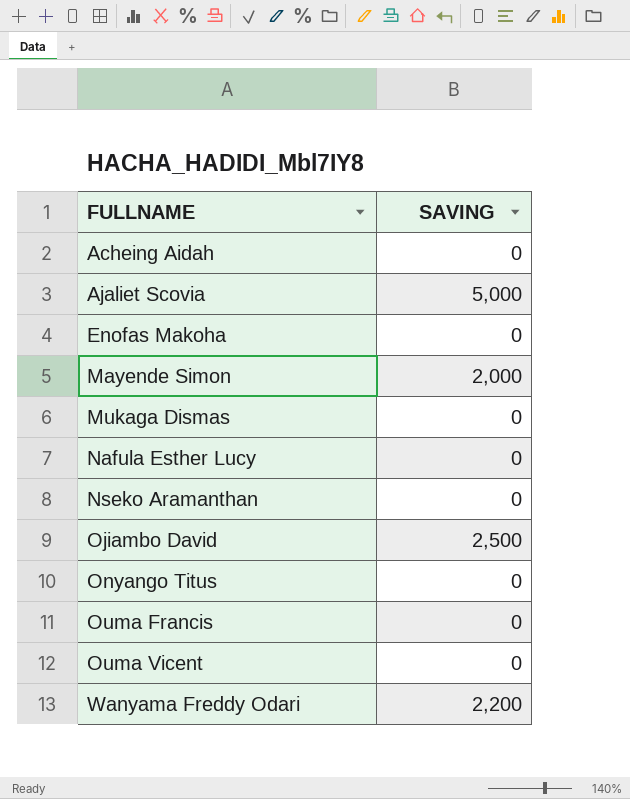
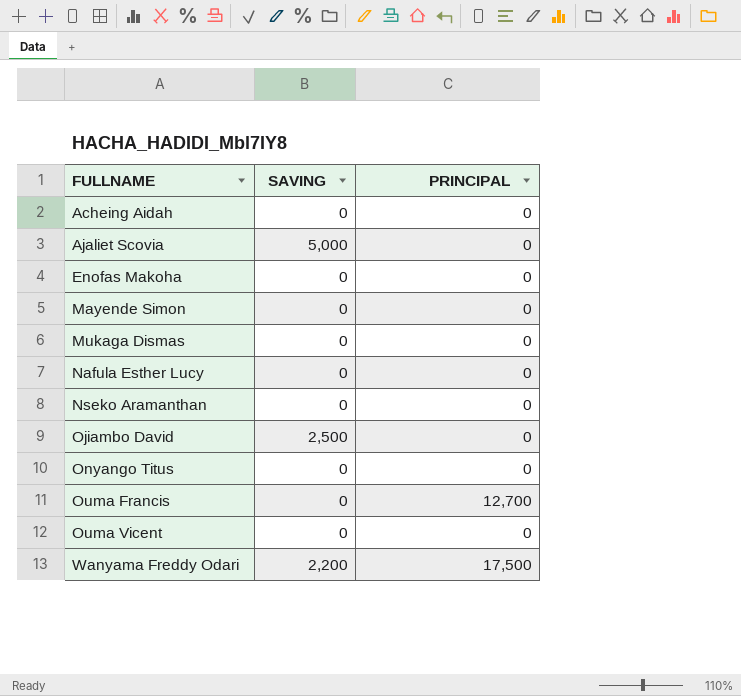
column PRINCIPAL | position: none -> 3
Mayende Simon | SAVING: 2,000 -> 0

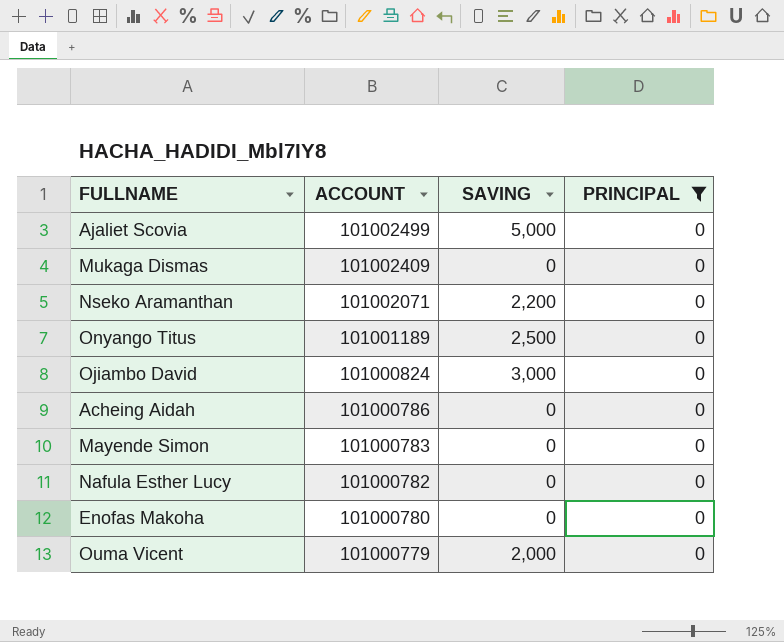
filter: none -> PRINCIPAL = 0
row order: FULLNAME ascending -> ACCOUNT descending
column ACCOUNT | position: none -> 2
Nseko Aramanthan | SAVING: 0 -> 2,200
Onyango Titus | SAVING: 0 -> 2,500
Ojiambo David | SAVING: 2,500 -> 3,000
Ouma Vicent | SAVING: 0 -> 2,000

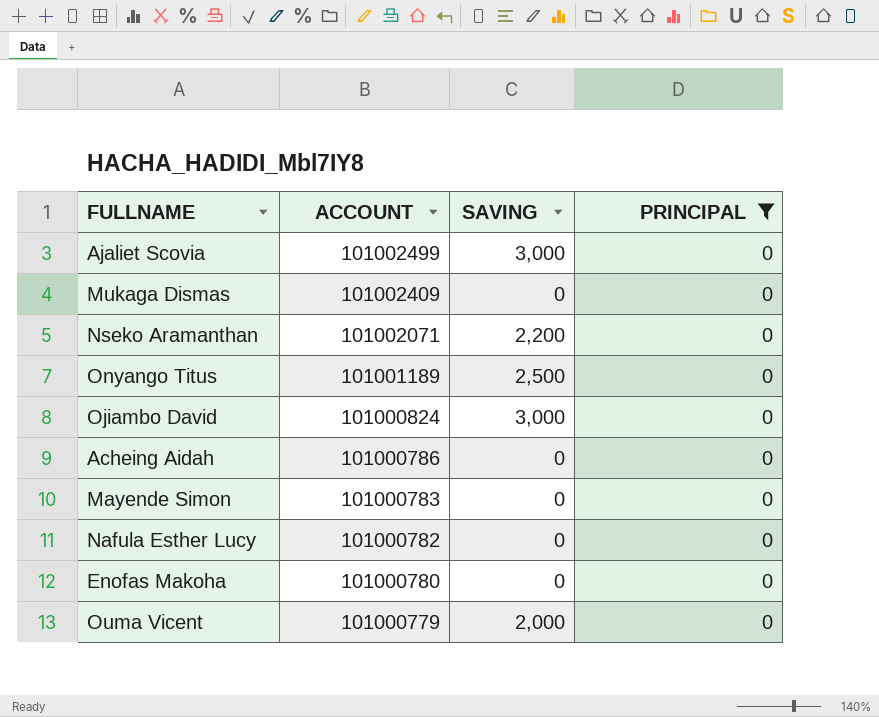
Ajaliet Scovia | SAVING: 5,000 -> 3,000

